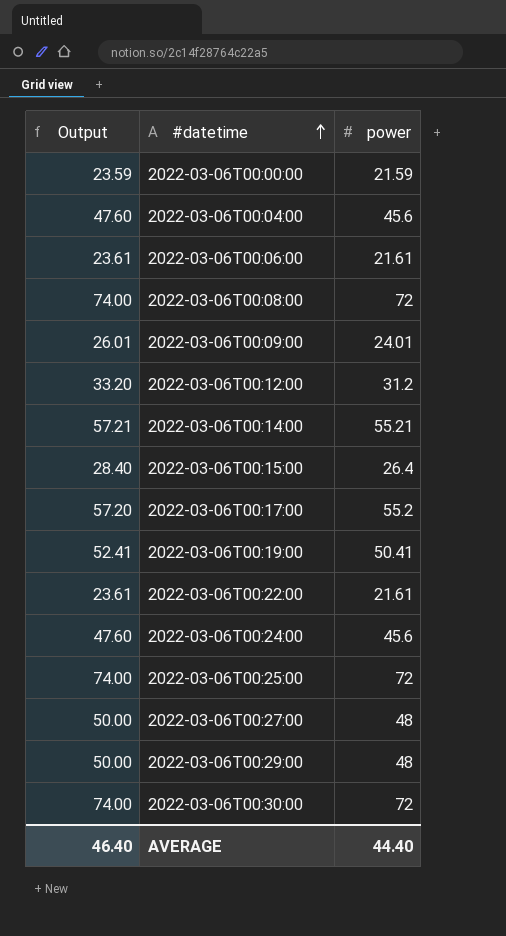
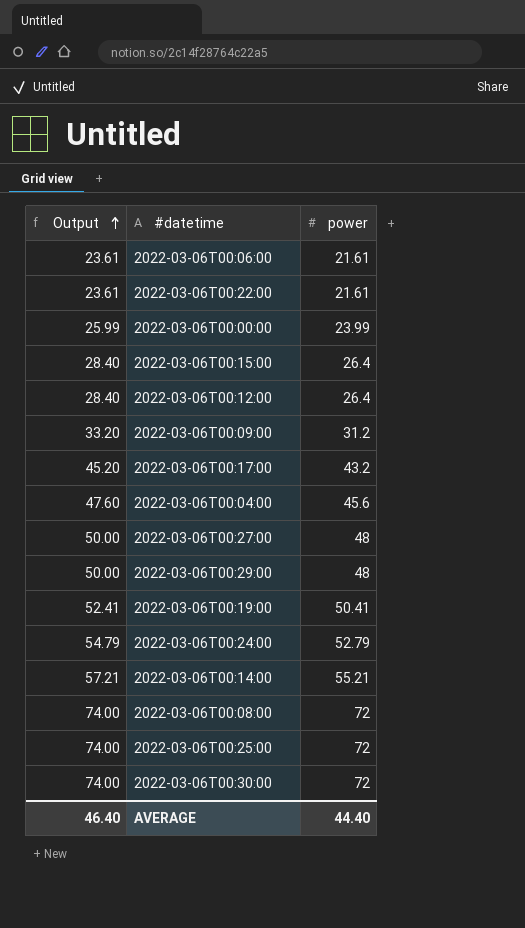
row order: #datetime ascending -> Output ascending
2022-03-06T00:00:00 | Output: 23.59 -> 25.99
2022-03-06T00:00:00 | power: 21.59 -> 23.99
2022-03-06T00:12:00 | Output: 33.20 -> 28.40
2022-03-06T00:12:00 | power: 31.2 -> 26.4
2022-03-06T00:09:00 | Output: 26.01 -> 33.20
2022-03-06T00:09:00 | power: 24.01 -> 31.2
2022-03-06T00:17:00 | Output: 57.20 -> 45.20
2022-03-06T00:17:00 | power: 55.2 -> 43.2
2022-03-06T00:24:00 | Output: 47.60 -> 54.79
2022-03-06T00:24:00 | power: 45.6 -> 52.79

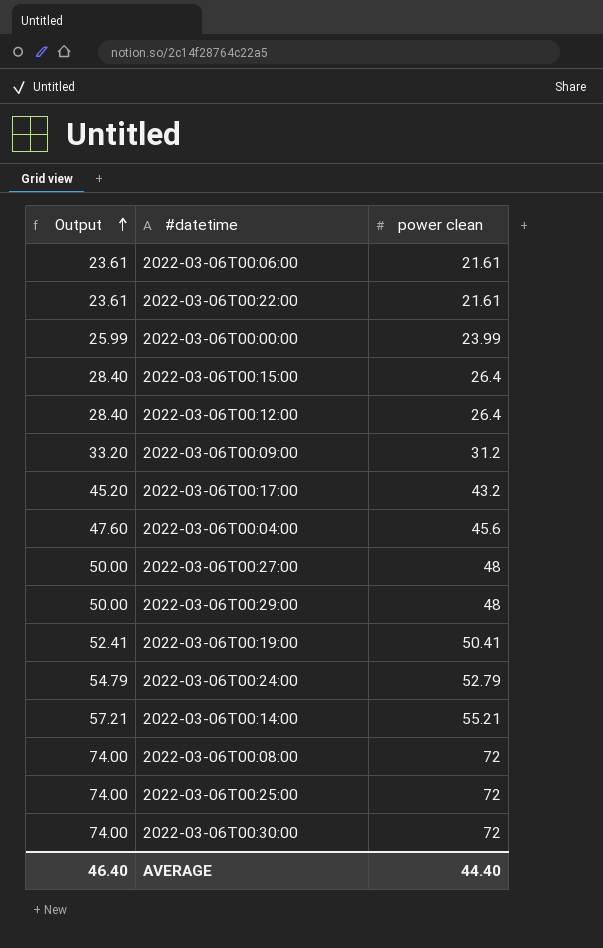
column name: power -> power clean

